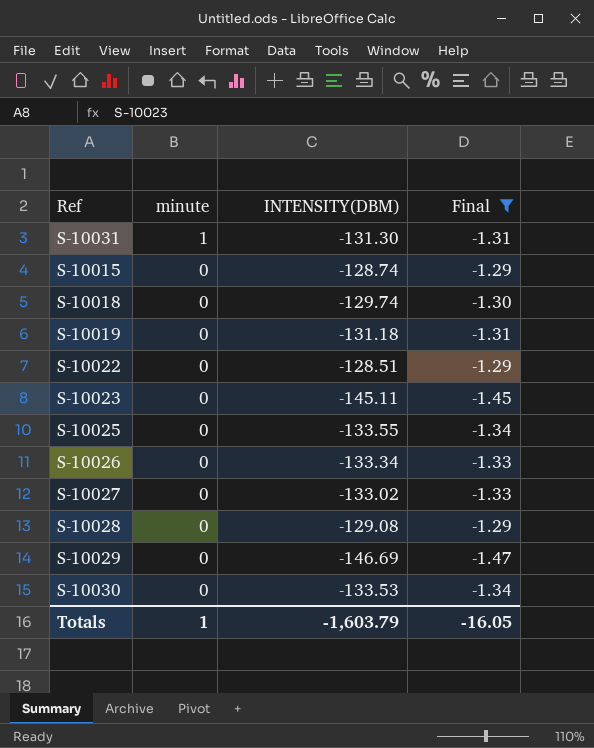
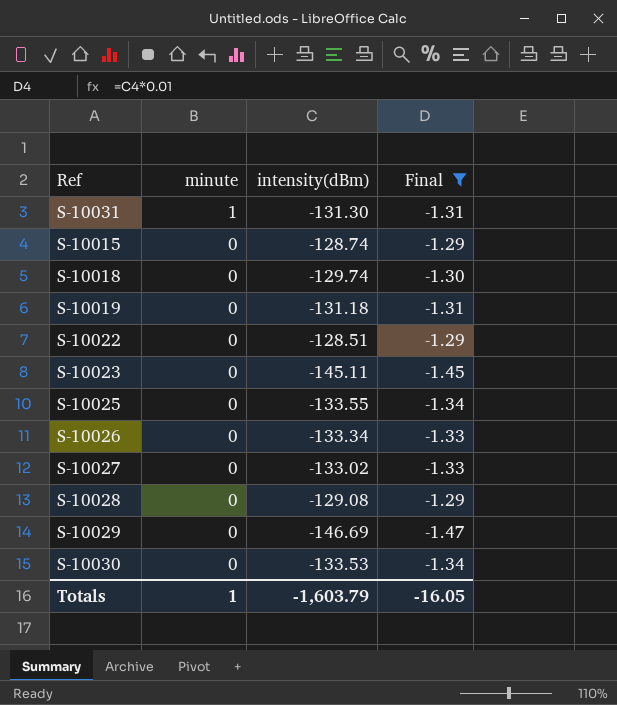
column name: INTENSITY(DBM) -> intensity(dBm)

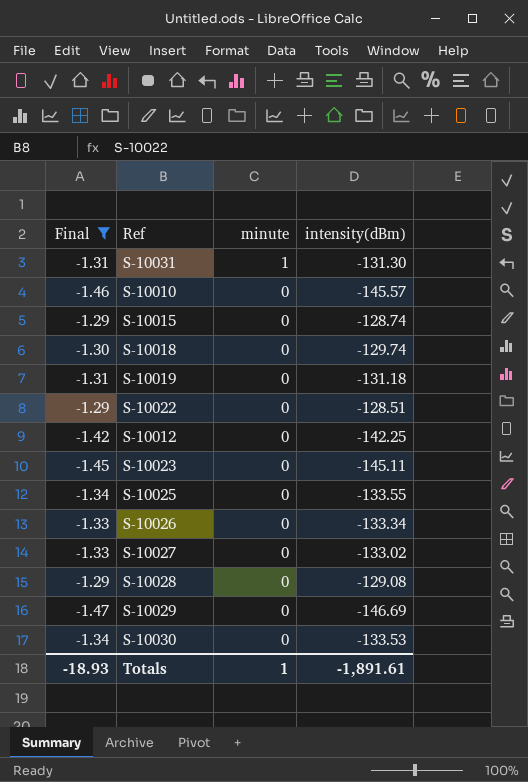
column Final | position: 4 -> 1
row S-10010: none -> -1.46 | 0 | -145.57
row S-10012: none -> -1.42 | 0 | -142.25
Totals | Final: -16.05 -> -18.93
Totals | intensity(dBm): -1,603.79 -> -1,891.61

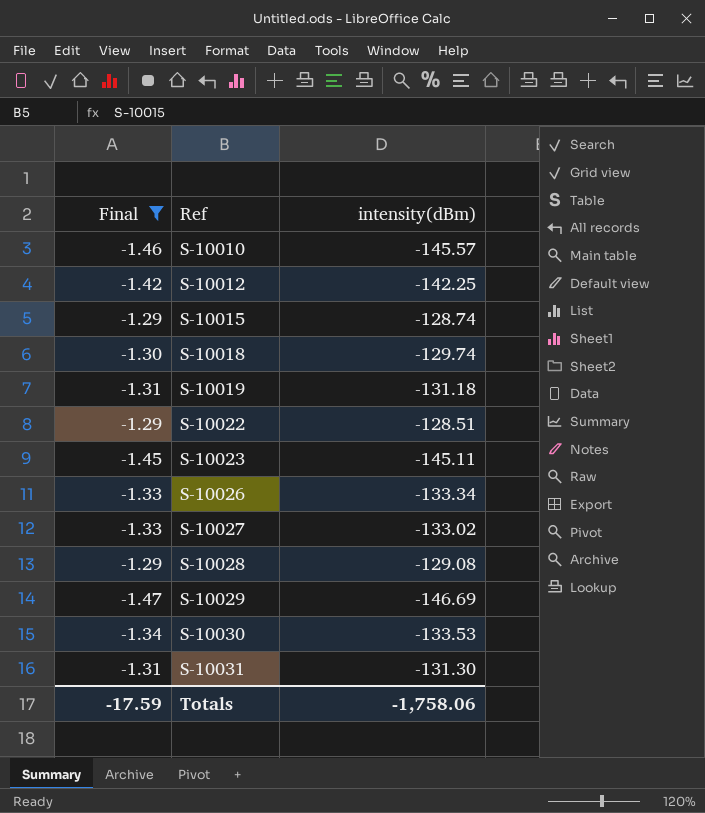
row order: minute descending -> Ref ascending
column minute | position: 3 -> none
row S-10025: -1.34 | 0 | -133.55 -> none
Totals | Final: -18.93 -> -17.59
Totals | intensity(dBm): -1,891.61 -> -1,758.06

